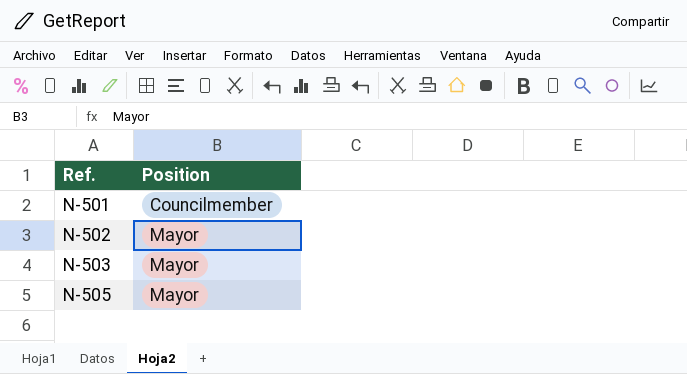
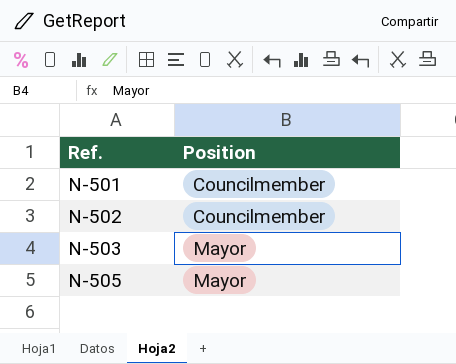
N-502 | Position: Mayor -> Councilmember

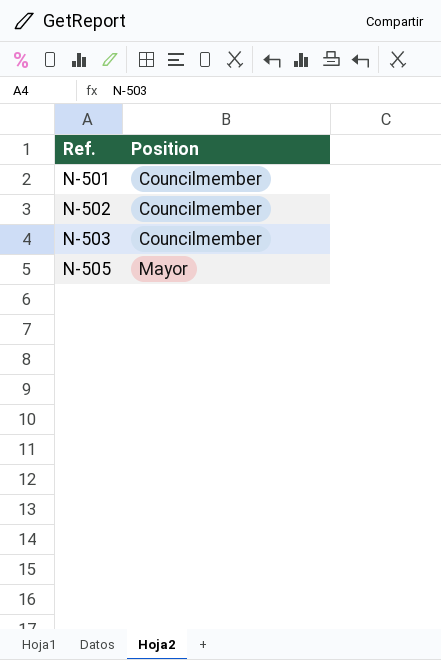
N-503 | Position: Mayor -> Councilmember

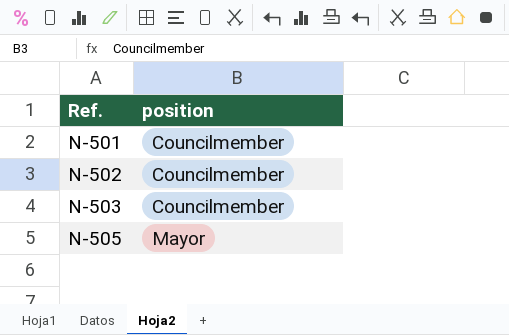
column name: Position -> position

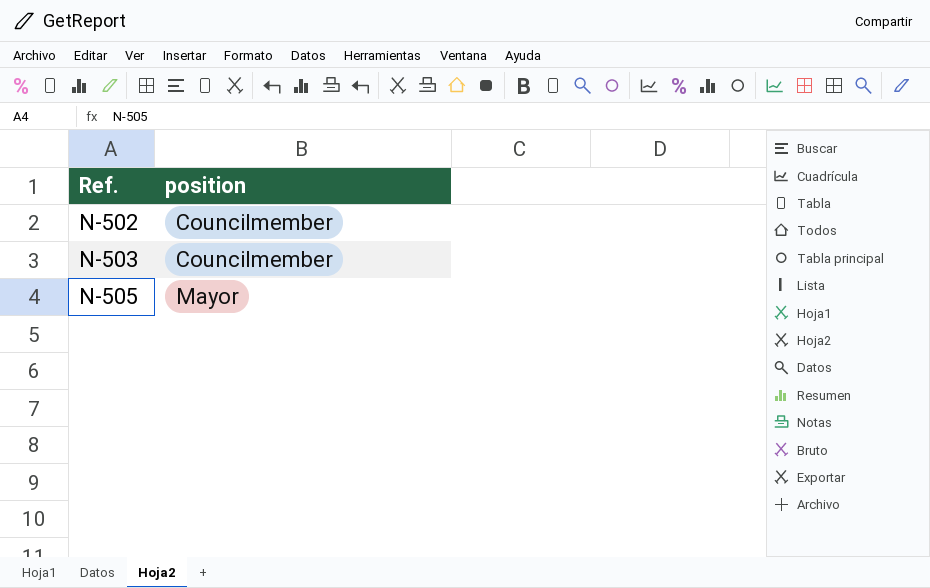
row N-501: Councilmember -> none

